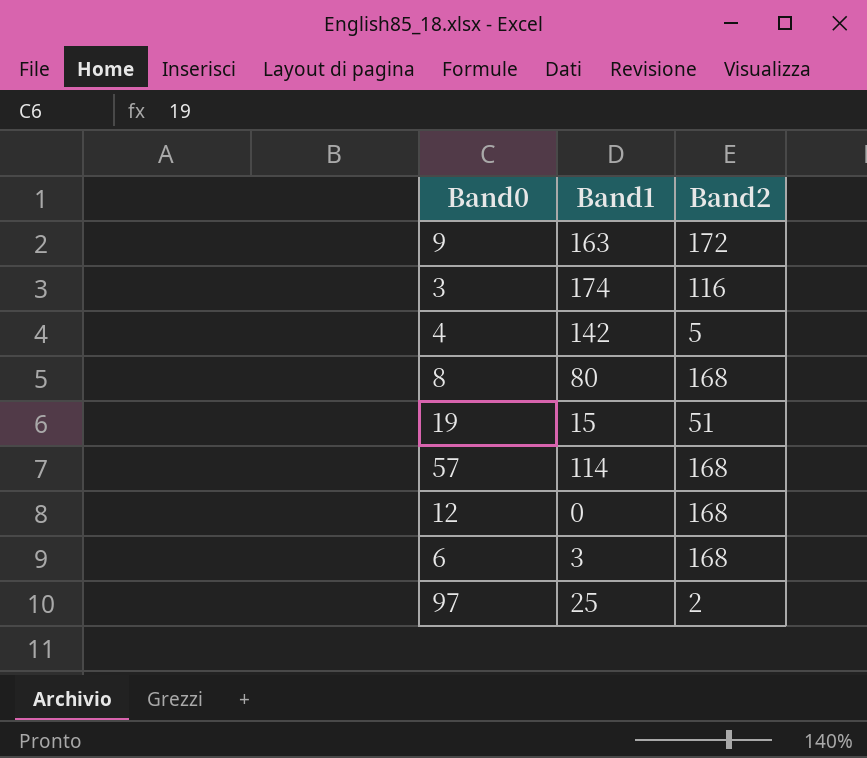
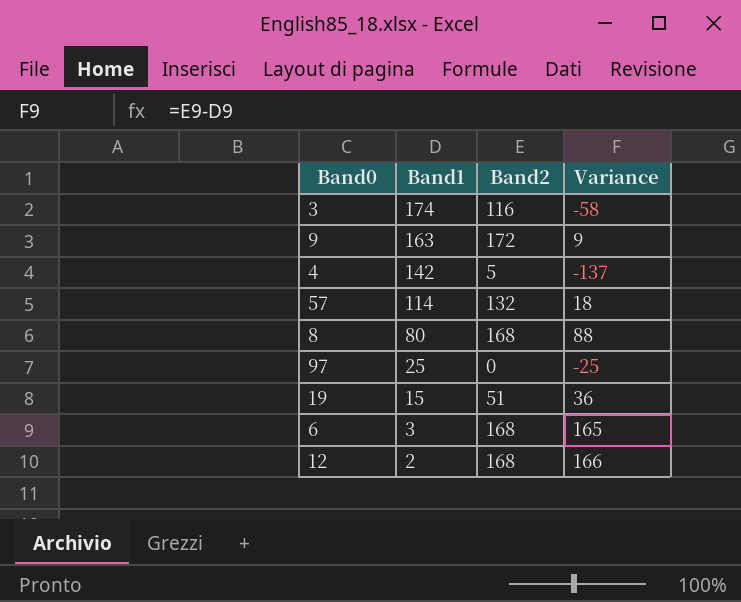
row order: none -> Band1 descending
column Variance | formula: none -> [Band2] - [Band1]
57 | Band2: 168 -> 132
97 | Band2: 2 -> 0
12 | Band1: 0 -> 2

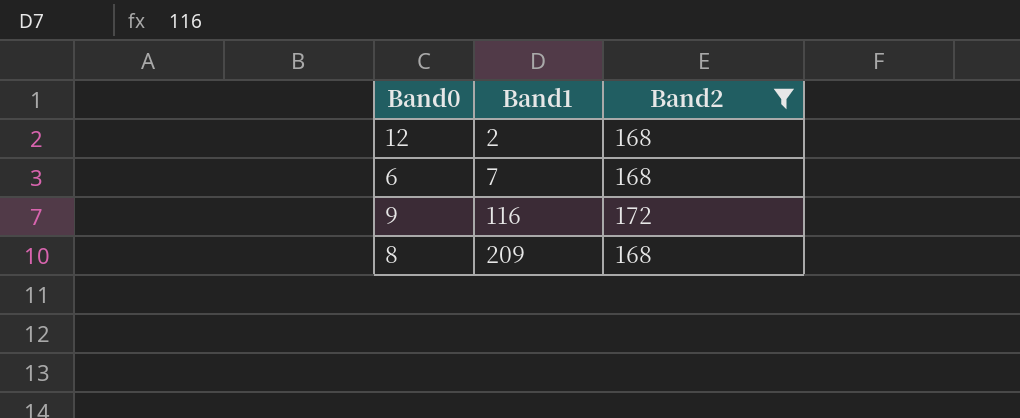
filter: none -> Band2 >= 168
row order: Band1 descending -> Band1 ascending
column Variance | formula: [Band2] - [Band1] -> none
6 | Band1: 3 -> 7
9 | Band1: 163 -> 116
8 | Band1: 80 -> 209

